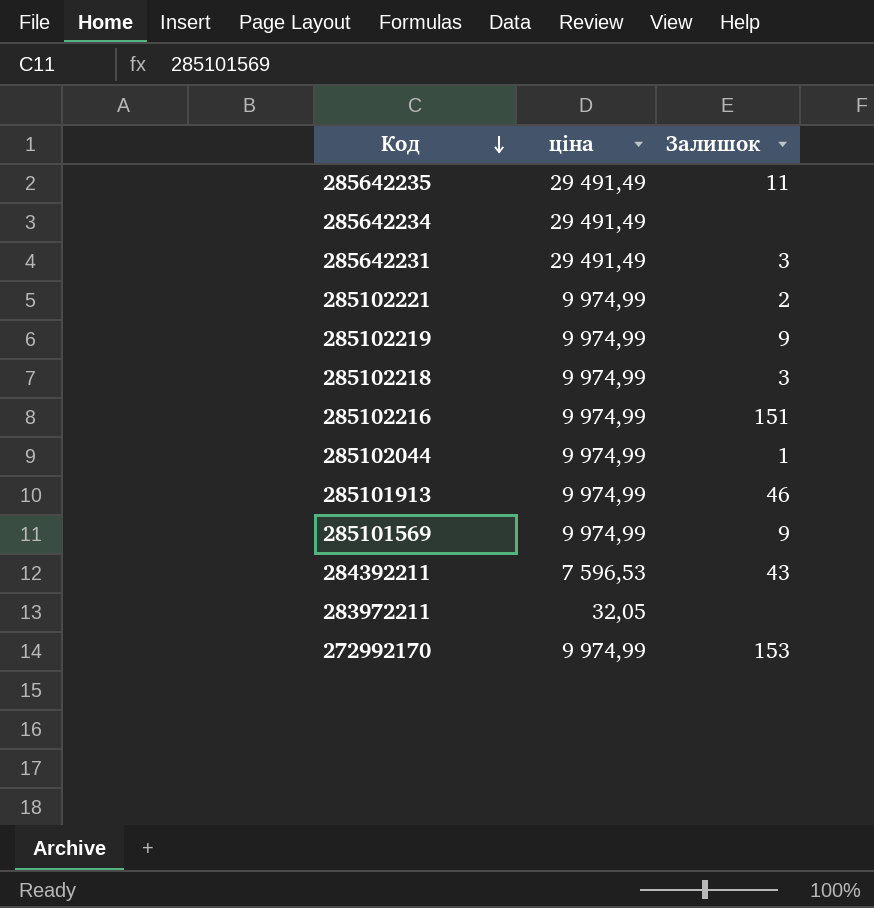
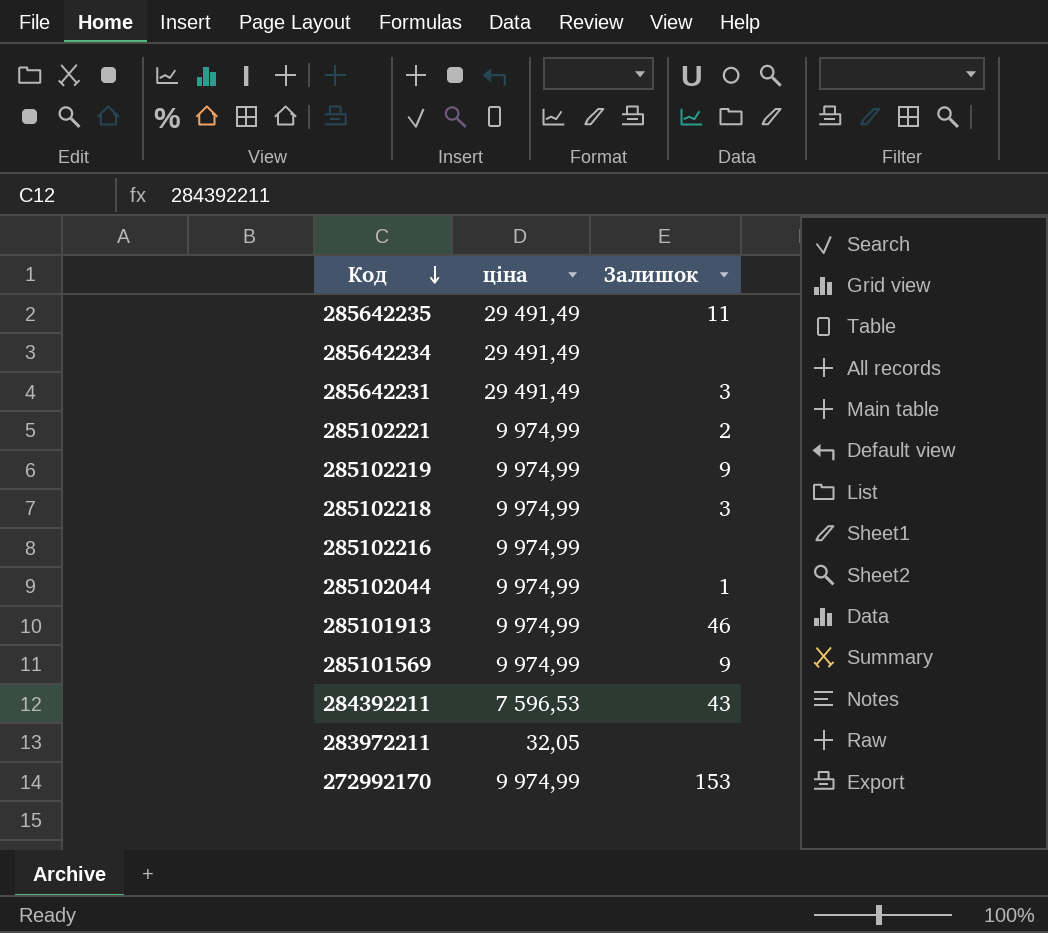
285102216 | Залишок: 151 -> none

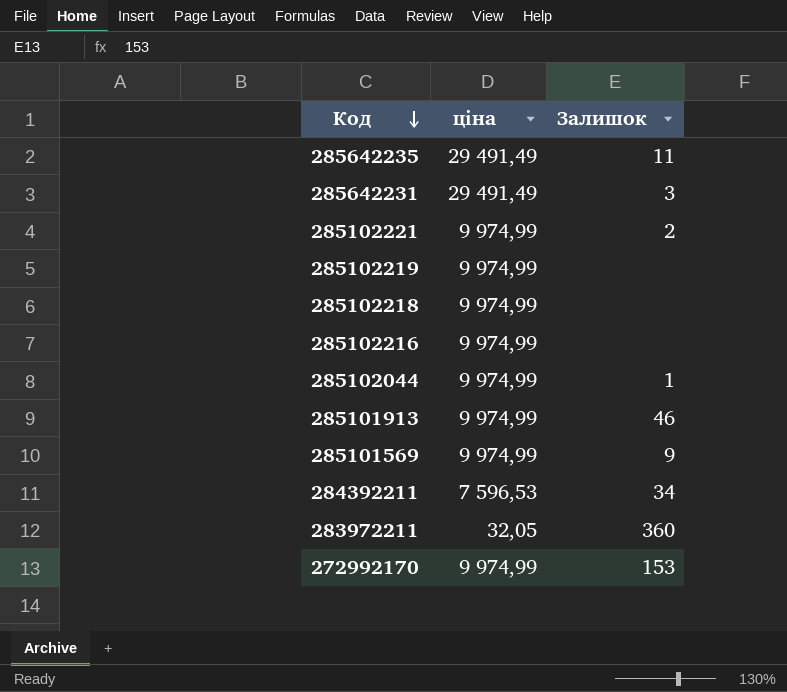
row 285642234: 29 491,49 | none -> none
285102219 | Залишок: 9 -> none
285102218 | Залишок: 3 -> none
284392211 | Залишок: 43 -> 34
283972211 | Залишок: none -> 360

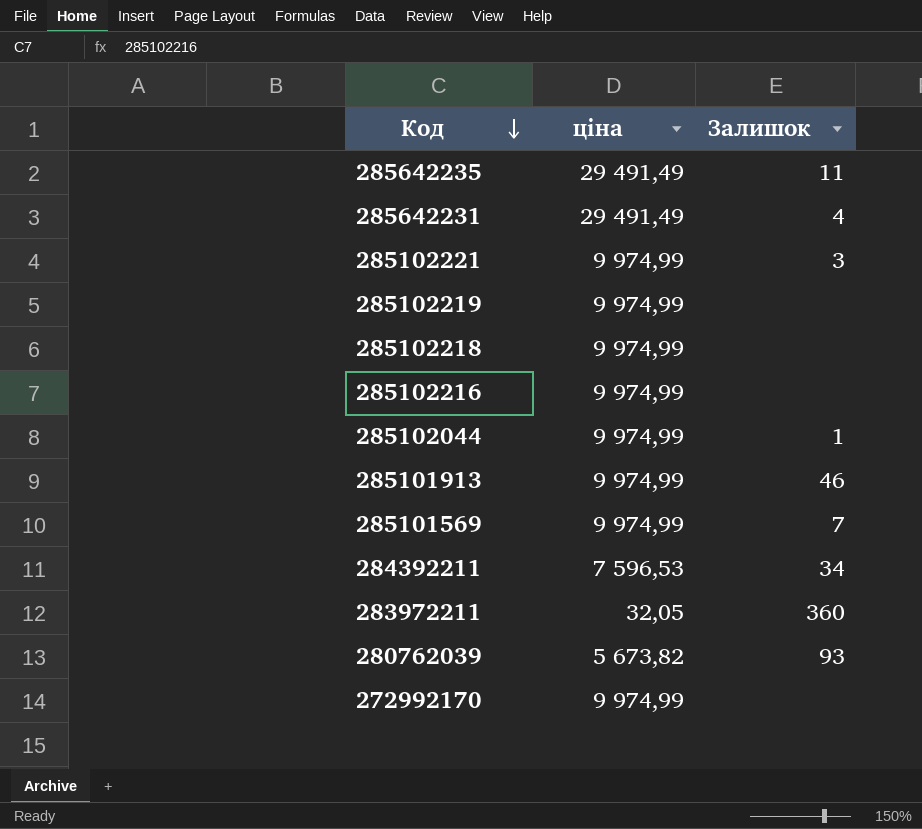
285642231 | Залишок: 3 -> 4
285102221 | Залишок: 2 -> 3
285101569 | Залишок: 9 -> 7
row 280762039: none -> 5 673,82 | 93
272992170 | Залишок: 153 -> none

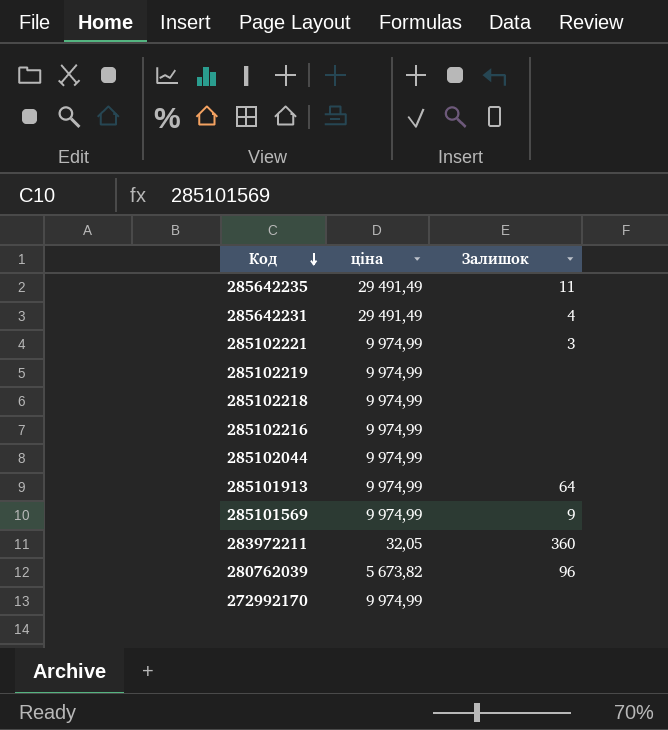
row 284392211: 7 596,53 | 34 -> none
285102044 | Залишок: 1 -> none
285101913 | Залишок: 46 -> 64
285101569 | Залишок: 7 -> 9
280762039 | Залишок: 93 -> 96

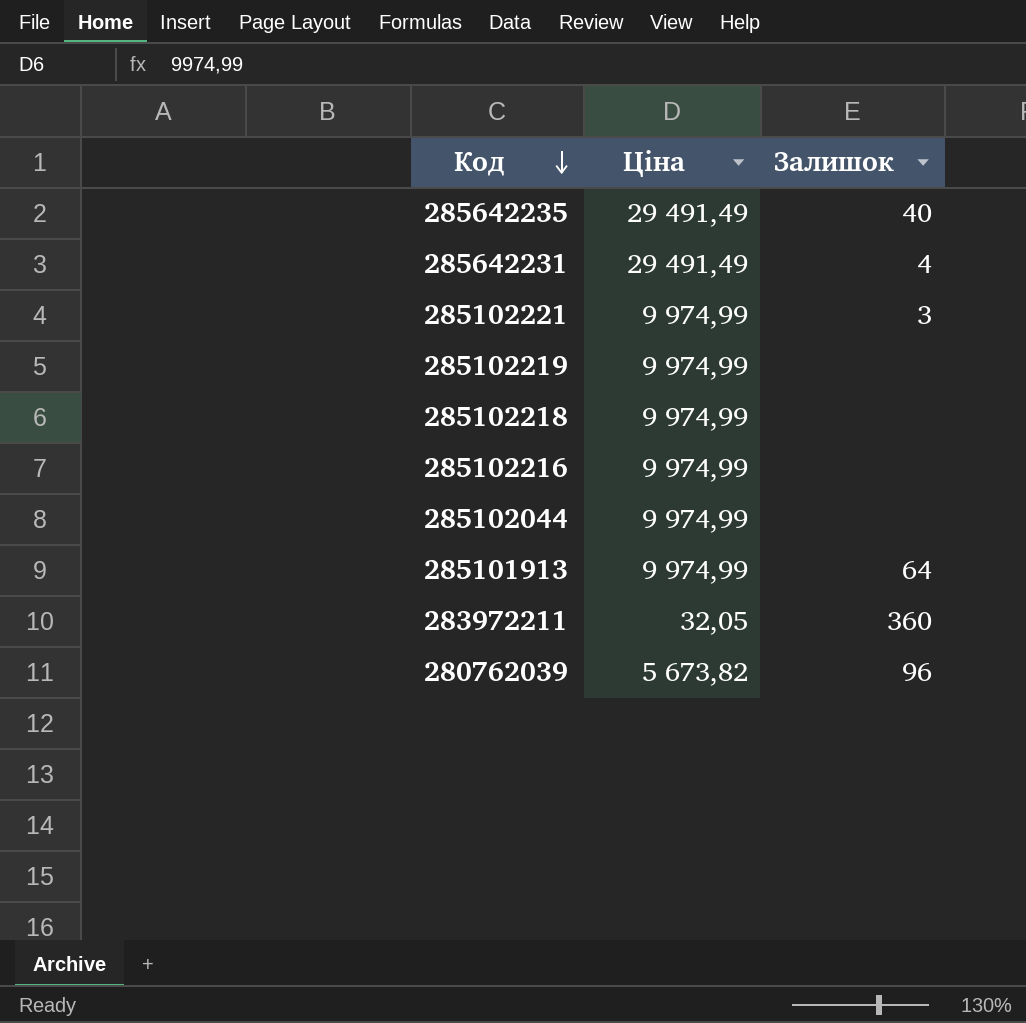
column name: ціна -> Ціна
row 285101569: 9 974,99 | 9 -> none
row 272992170: 9 974,99 | none -> none
285642235 | Залишок: 11 -> 40

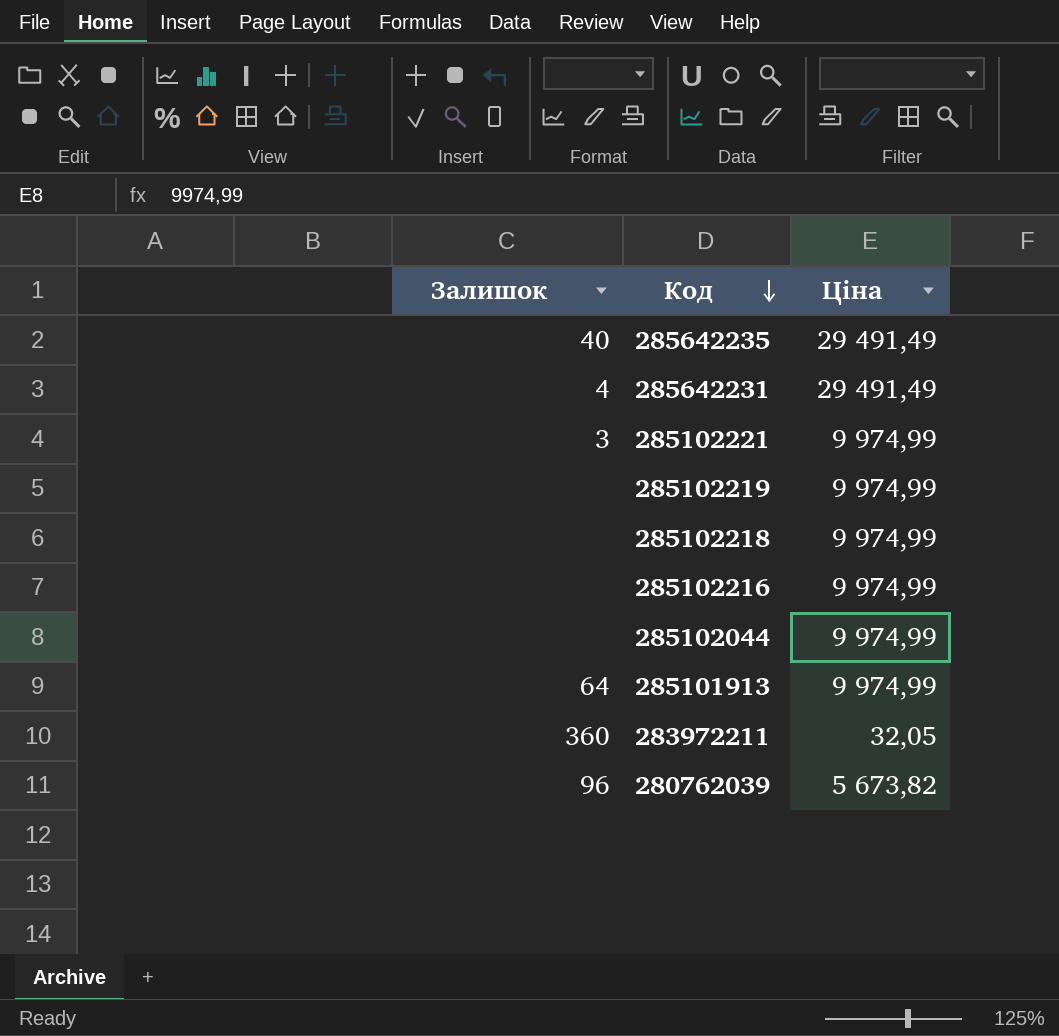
column Залишок | position: 3 -> 1

